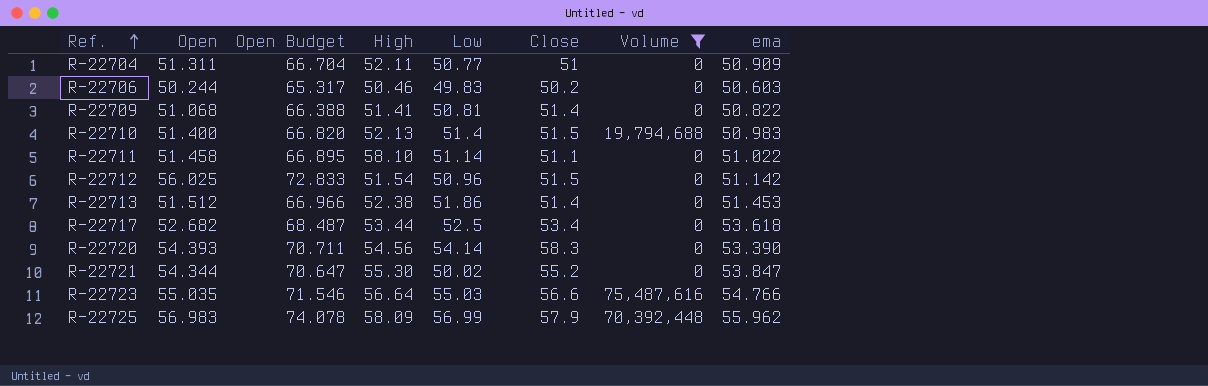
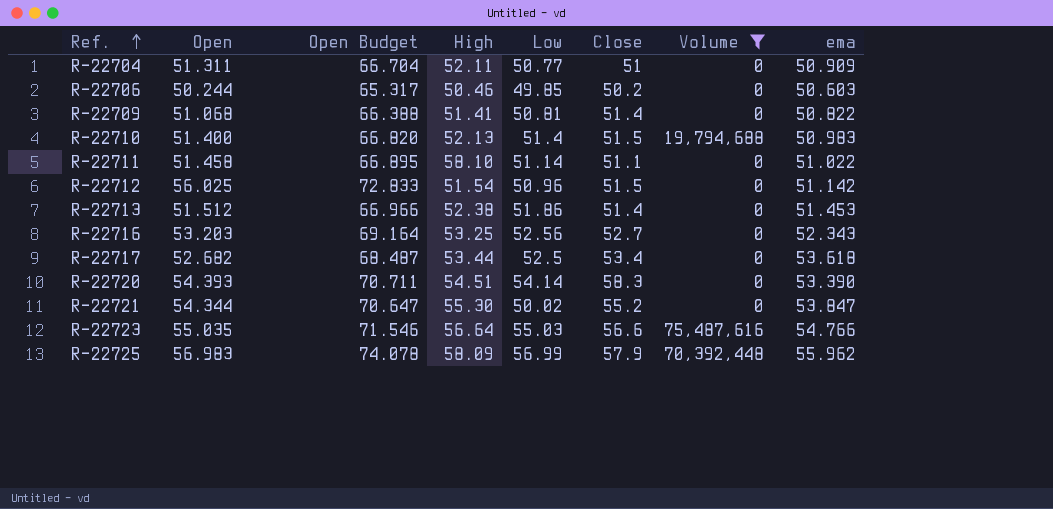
R-22706 | Low: 49.83 -> 49.85
row R-22716: none -> 53.203 | 69.164 | 53.25 | 52.56 | 52.7 | 0 | 52.343
R-22720 | High: 54.56 -> 54.51

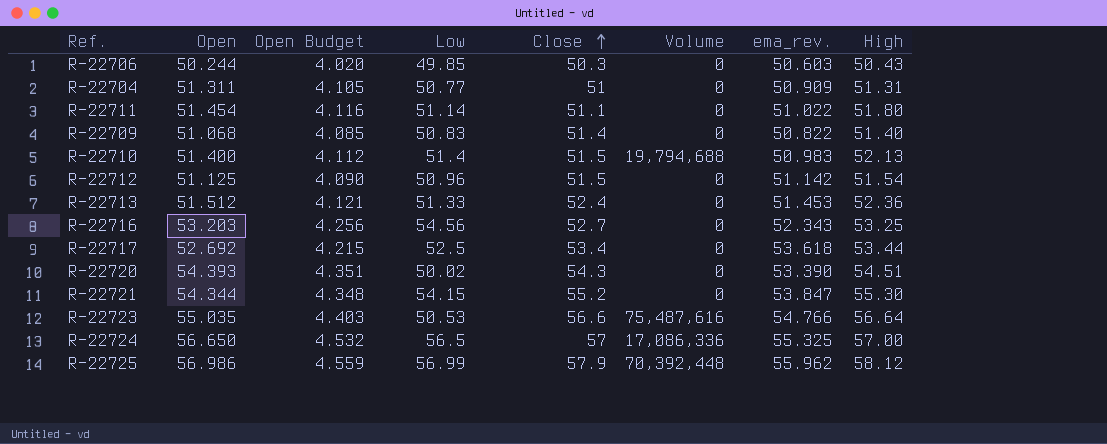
filter: Volume != 17,086,336 -> none
row order: Ref. ascending -> Close ascending
column Open Budget | formula: [Open] * 1.3 -> [Open] * 0.08
column name: ema -> ema_rev.
column High | position: 4 -> 8
R-22706 | Close: 50.2 -> 50.3
R-22706 | High: 50.46 -> 50.43
R-22704 | High: 52.11 -> 51.31
R-22711 | Open: 51.458 -> 51.454
R-22711 | High: 58.10 -> 51.80
R-22709 | Low: 50.81 -> 50.83
R-22709 | High: 51.41 -> 51.40
R-22712 | Open: 56.025 -> 51.125
R-22713 | Low: 51.86 -> 51.33
R-22713 | Close: 51.4 -> 52.4
R-22713 | High: 52.38 -> 52.36
R-22716 | Low: 52.56 -> 54.56
R-22717 | Open: 52.682 -> 52.692
R-22720 | Low: 54.14 -> 50.02
R-22720 | Close: 58.3 -> 54.3
R-22721 | Low: 50.02 -> 54.15
R-22723 | Low: 55.03 -> 50.53
R-22725 | Open: 56.983 -> 56.986
R-22725 | High: 58.09 -> 58.12

